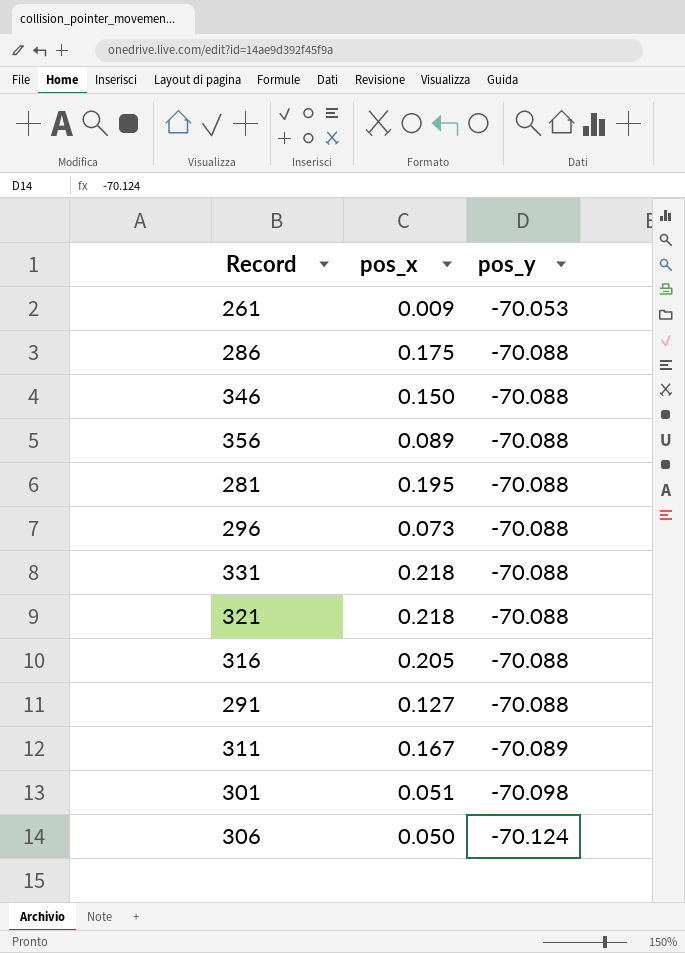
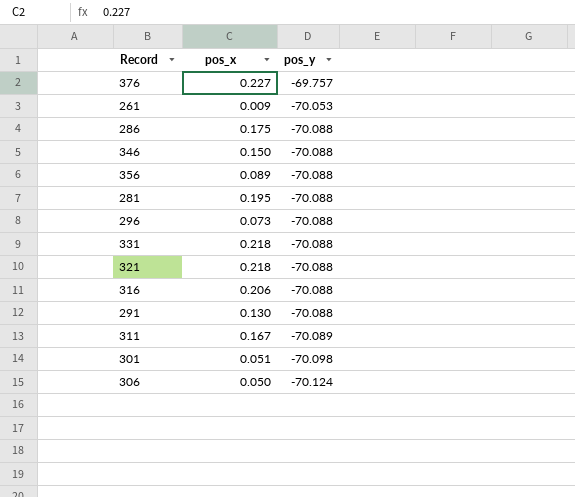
row 376: none -> 0.227 | -69.757
316 | pos_x: 0.205 -> 0.206
291 | pos_x: 0.127 -> 0.130

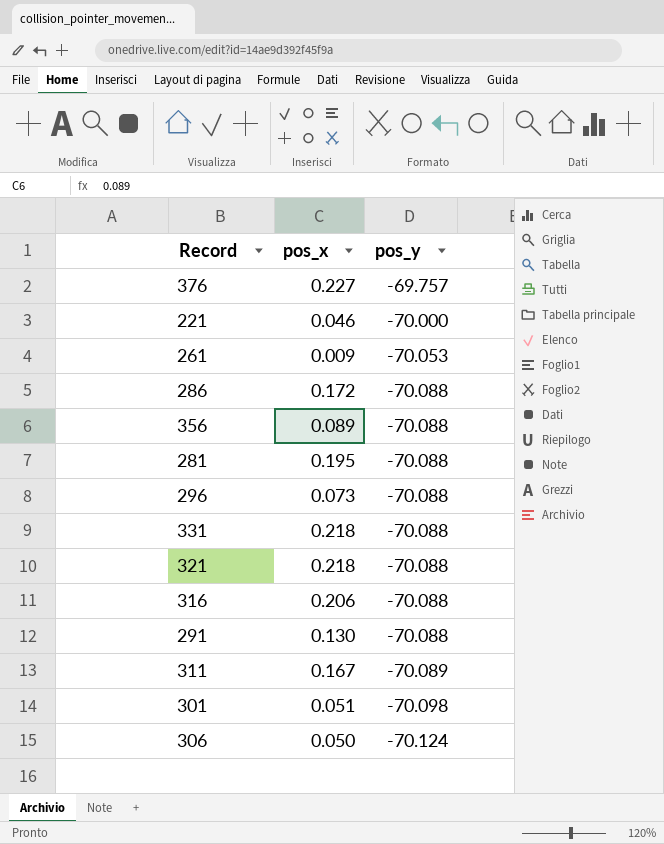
row 346: 0.150 | -70.088 -> none
row 221: none -> 0.046 | -70.000
286 | pos_x: 0.175 -> 0.172

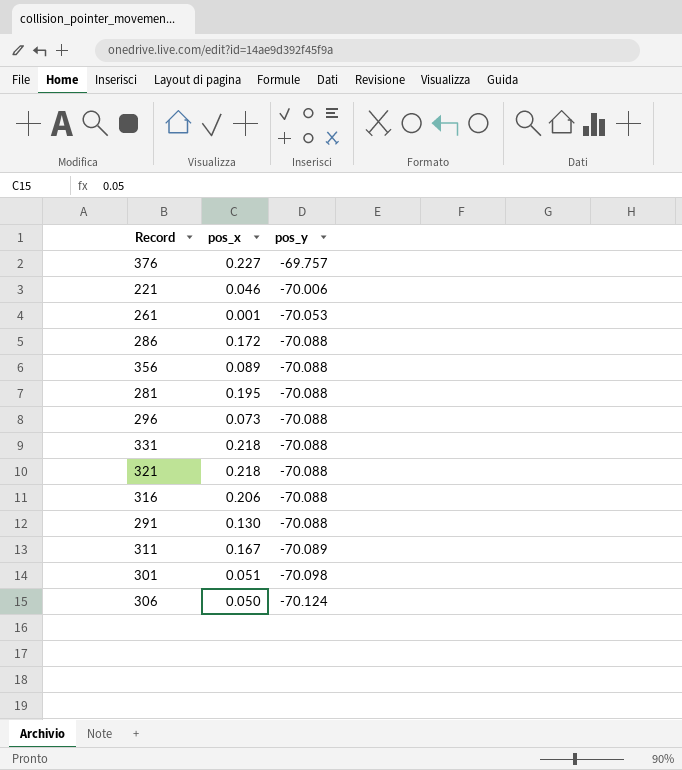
221 | pos_y: -70.000 -> -70.006
261 | pos_x: 0.009 -> 0.001

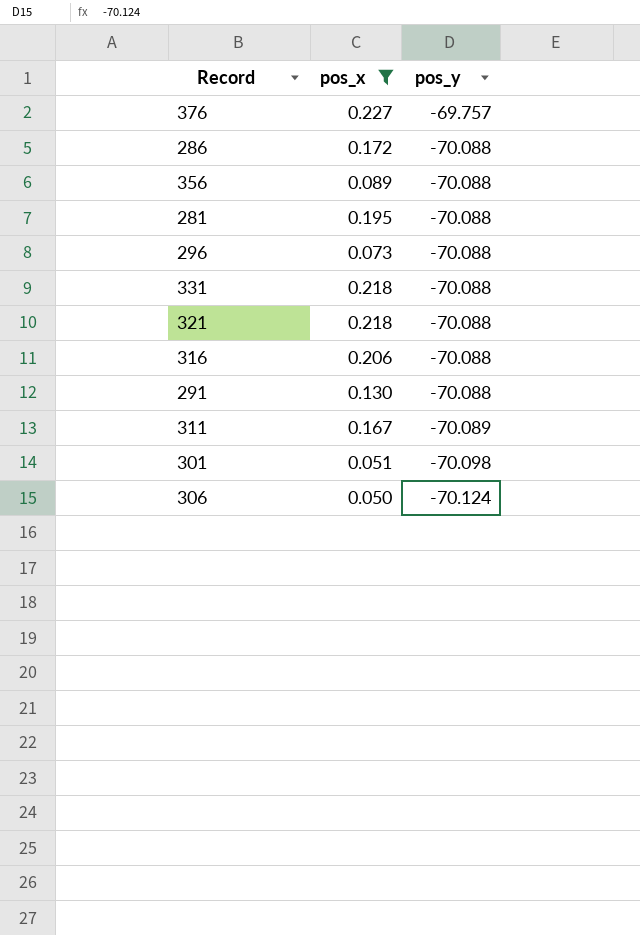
filter: none -> pos_x >= 0.050

